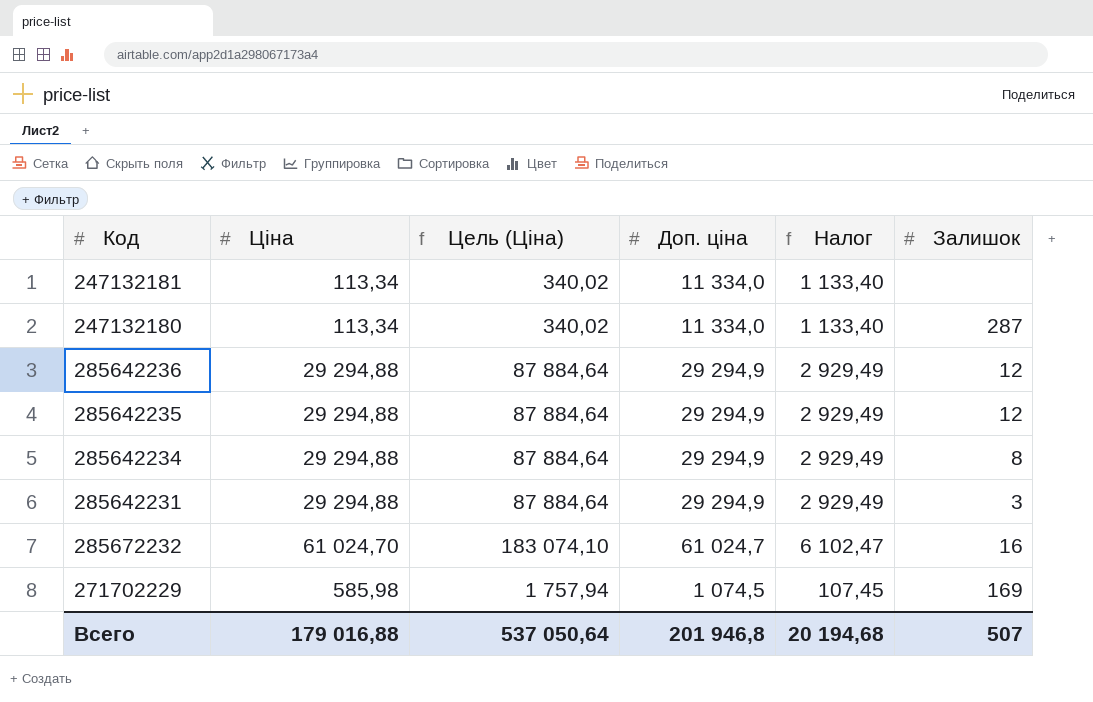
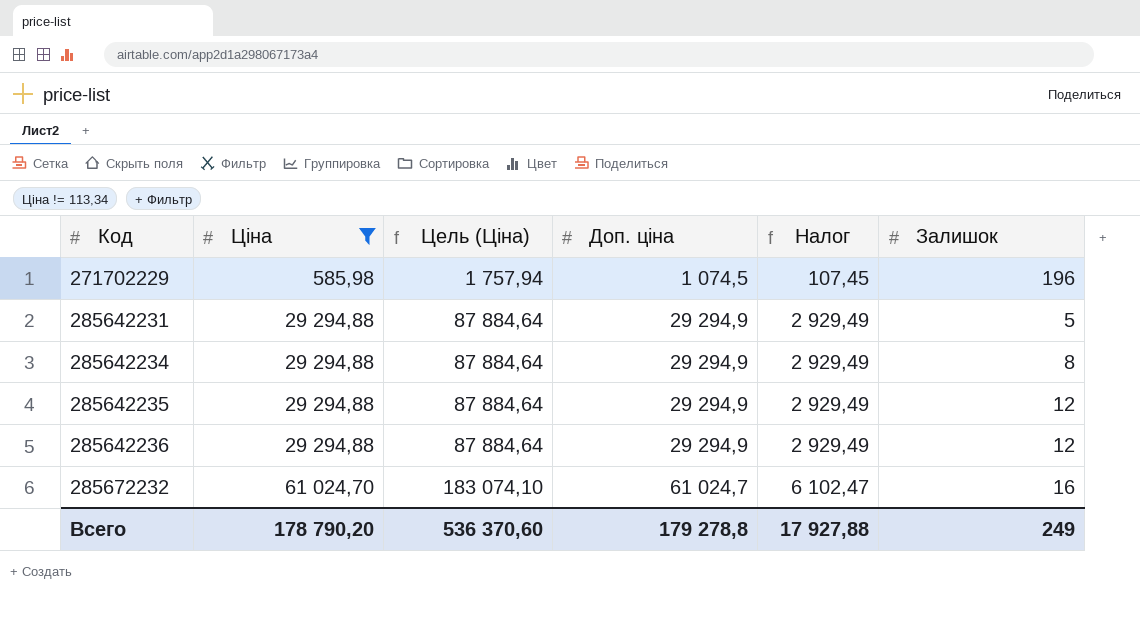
filter: none -> Ціна != 113,34
row order: none -> Код ascending
271702229 | Залишок: 169 -> 196
285642231 | Залишок: 3 -> 5
Всего | Ціна: 179 016,88 -> 178 790,20
Всего | Цель (Ціна): 537 050,64 -> 536 370,60
Всего | Доп. ціна: 201 946,8 -> 179 278,8
Всего | Налог: 20 194,68 -> 17 927,88
Всего | Залишок: 507 -> 249

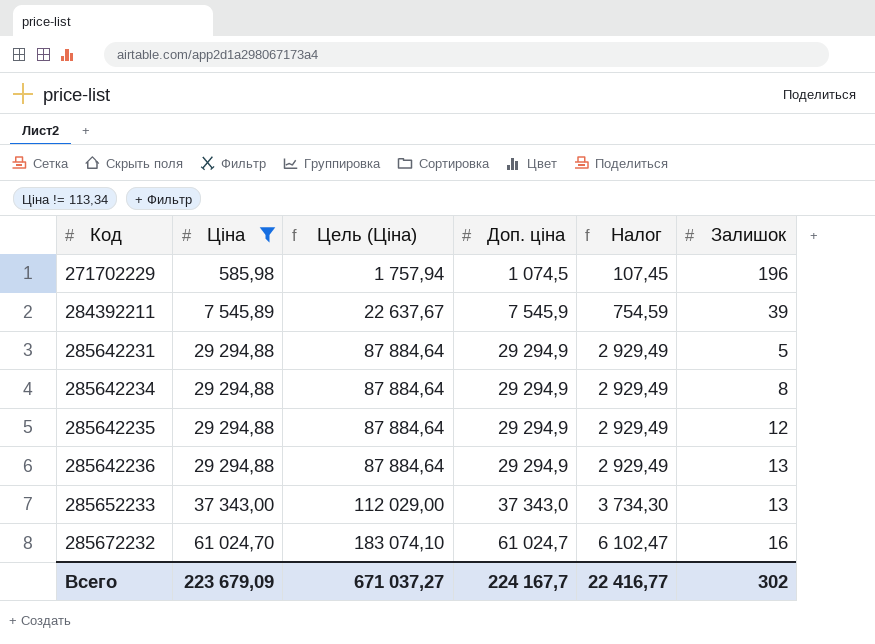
row 284392211: none -> 7 545,89 | 22 637,67 | 7 545,9 | 754,59 | 39
285642236 | Залишок: 12 -> 13
row 285652233: none -> 37 343,00 | 112 029,00 | 37 343,0 | 3 734,30 | 13
Всего | Ціна: 178 790,20 -> 223 679,09
Всего | Цель (Ціна): 536 370,60 -> 671 037,27
Всего | Доп. ціна: 179 278,8 -> 224 167,7
Всего | Налог: 17 927,88 -> 22 416,77
Всего | Залишок: 249 -> 302

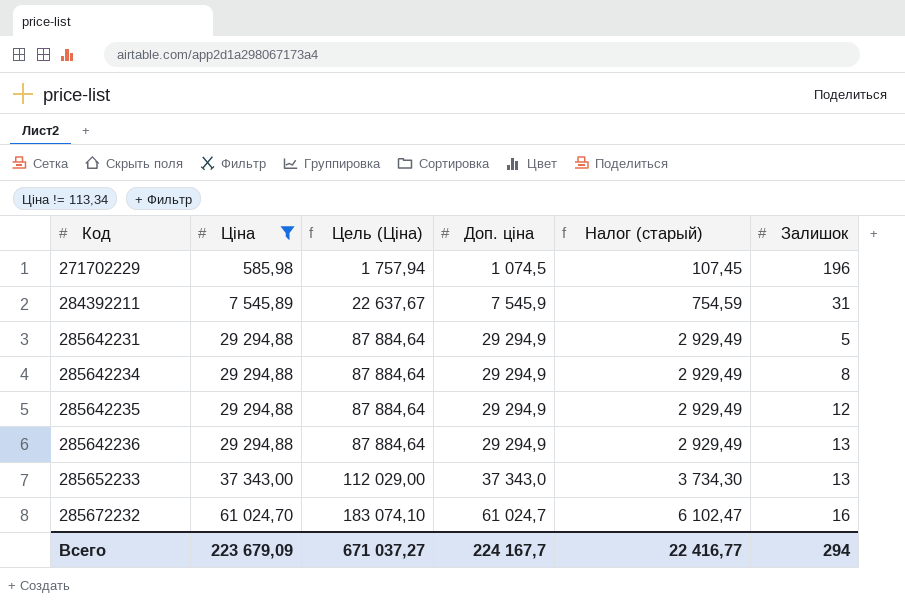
column name: Налог -> Налог (старый)
284392211 | Залишок: 39 -> 31
Всего | Залишок: 302 -> 294

